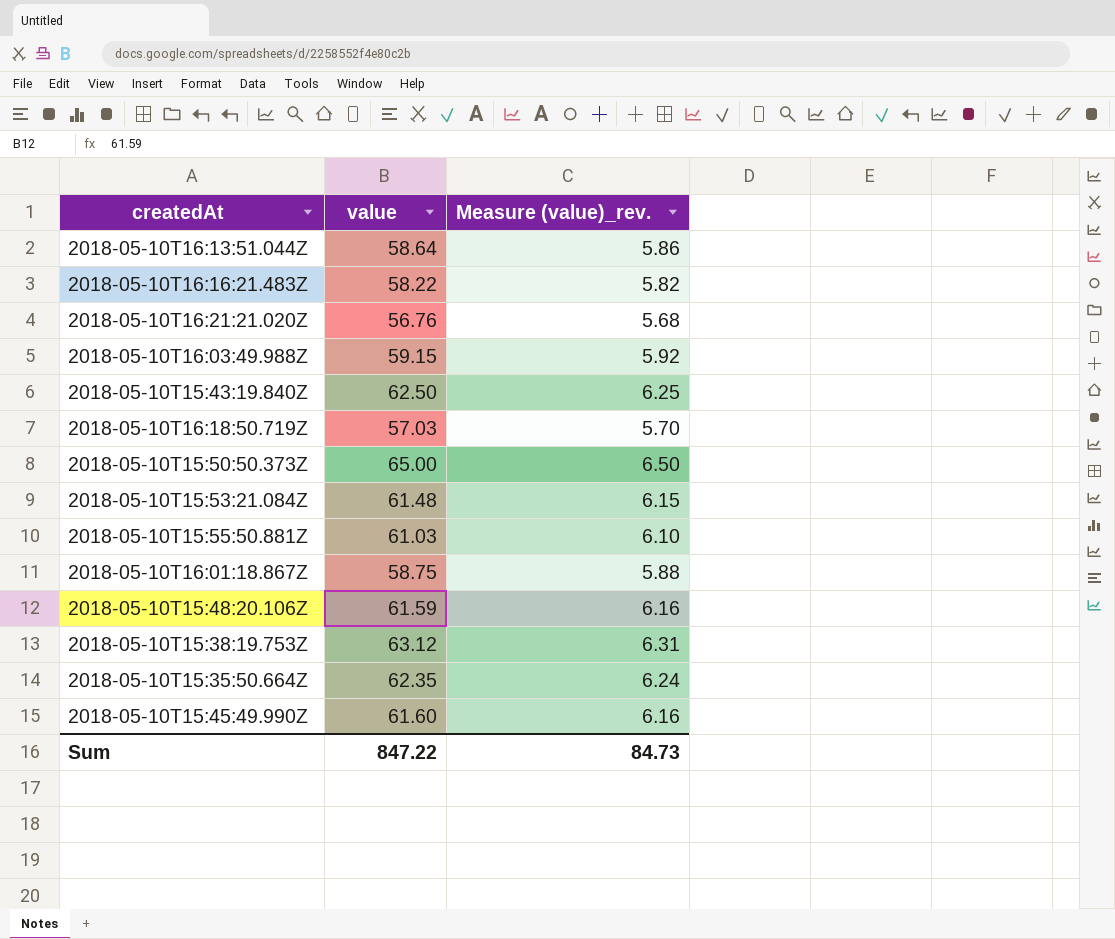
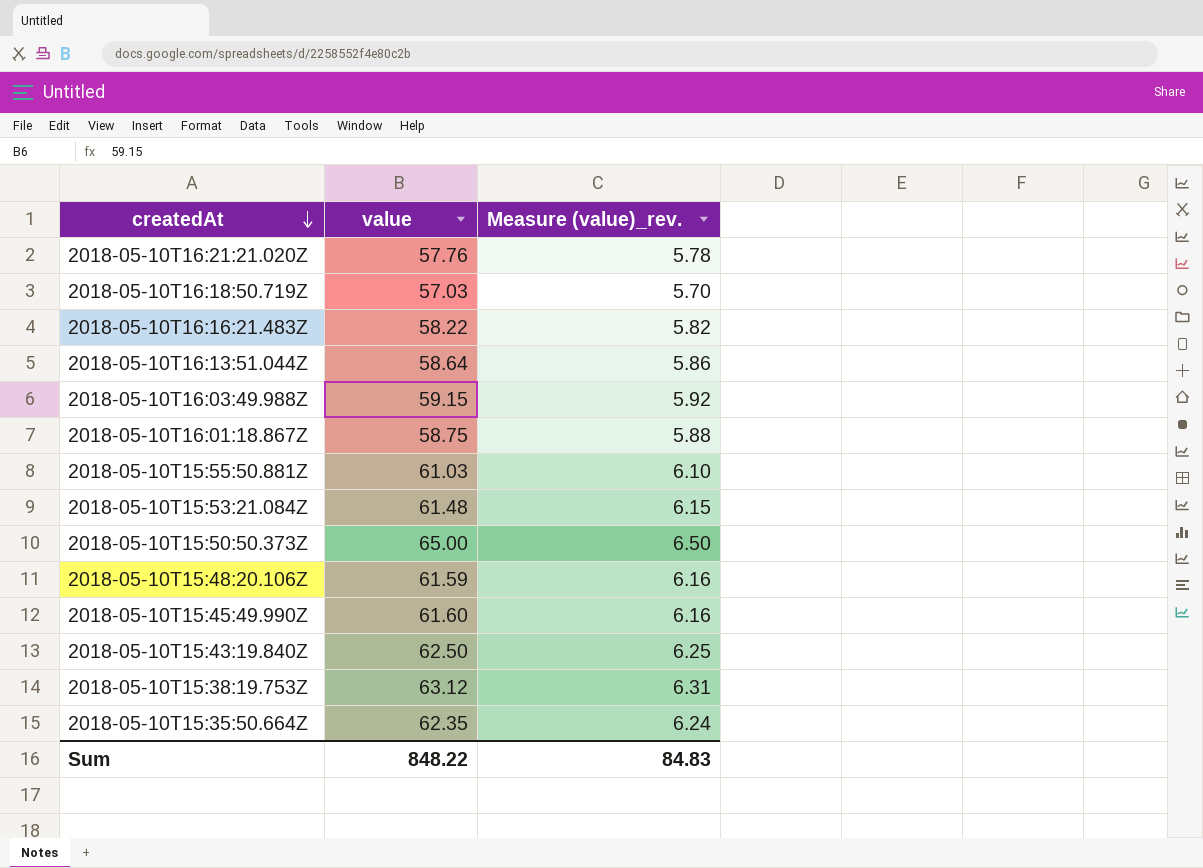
row order: none -> createdAt descending
2018-05-10T16:21:21.020Z | value: 56.76 -> 57.76
2018-05-10T16:21:21.020Z | Measure (value)_rev.: 5.68 -> 5.78
Sum | value: 847.22 -> 848.22
Sum | Measure (value)_rev.: 84.73 -> 84.83

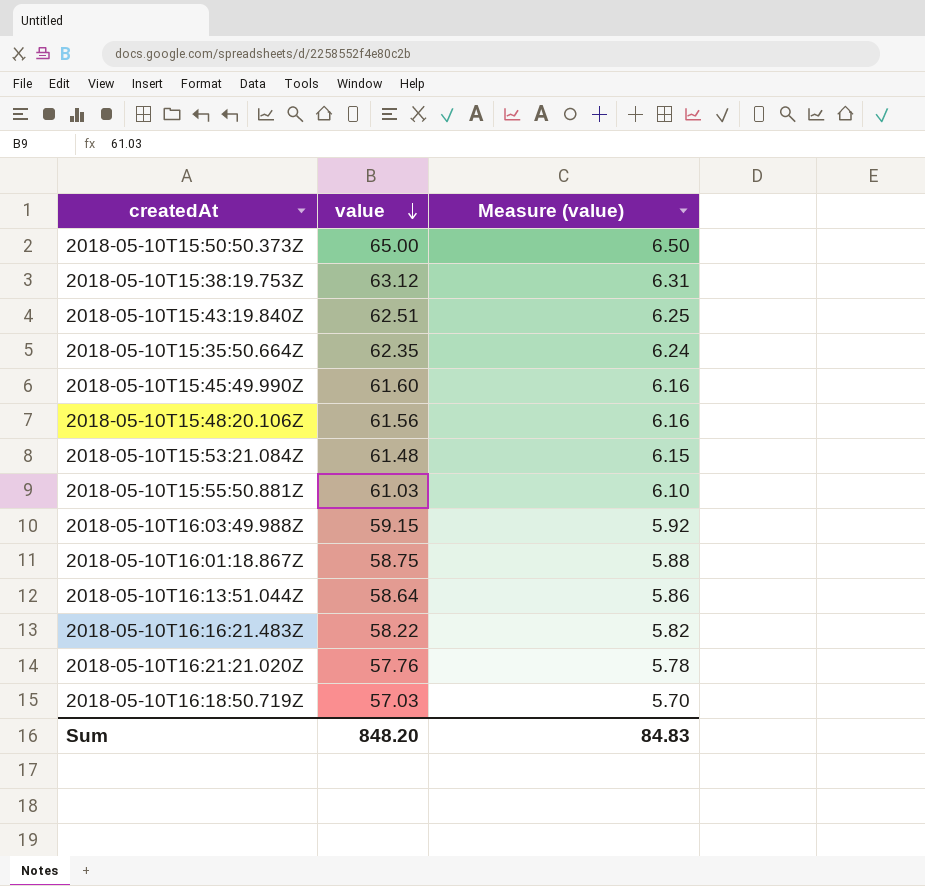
row order: createdAt descending -> value descending
column name: Measure (value)_rev. -> Measure (value)
2018-05-10T15:43:19.840Z | value: 62.50 -> 62.51
2018-05-10T15:48:20.106Z | value: 61.59 -> 61.56
Sum | value: 848.22 -> 848.20

